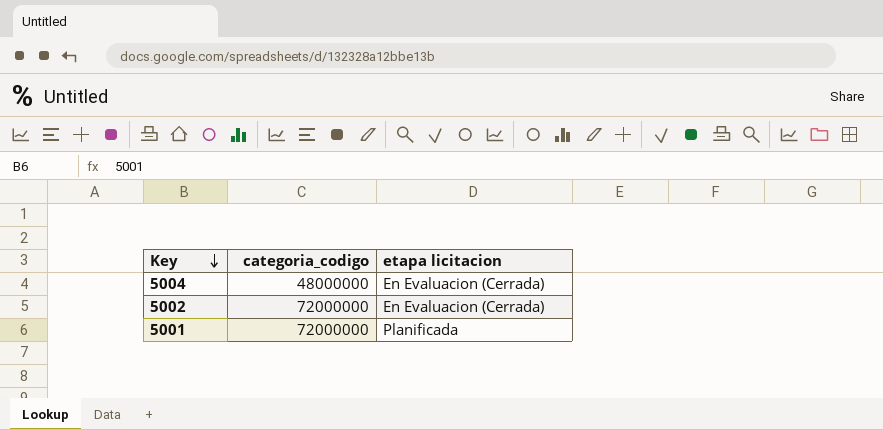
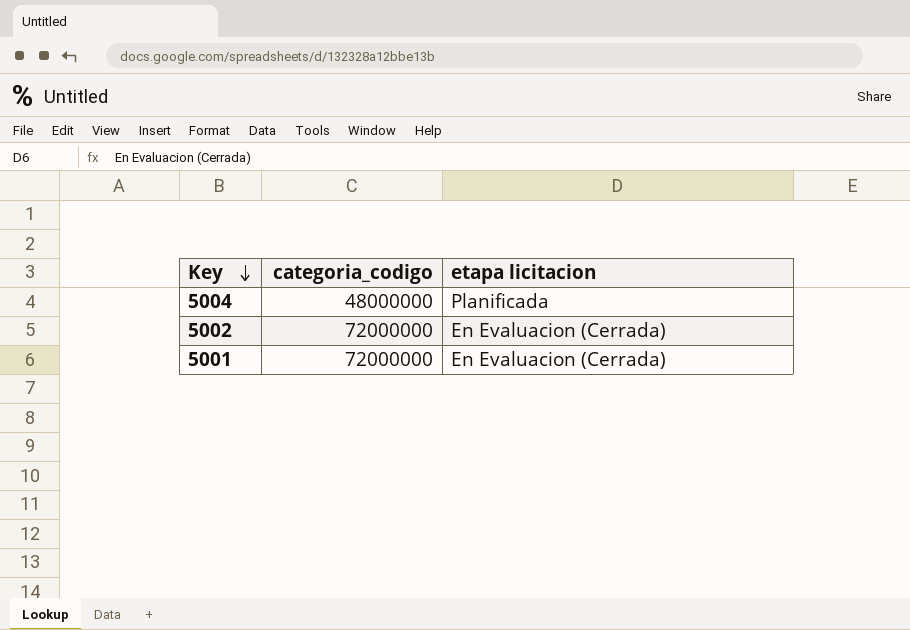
5004 | etapa licitacion: En Evaluacion (Cerrada) -> Planificada
5001 | etapa licitacion: Planificada -> En Evaluacion (Cerrada)

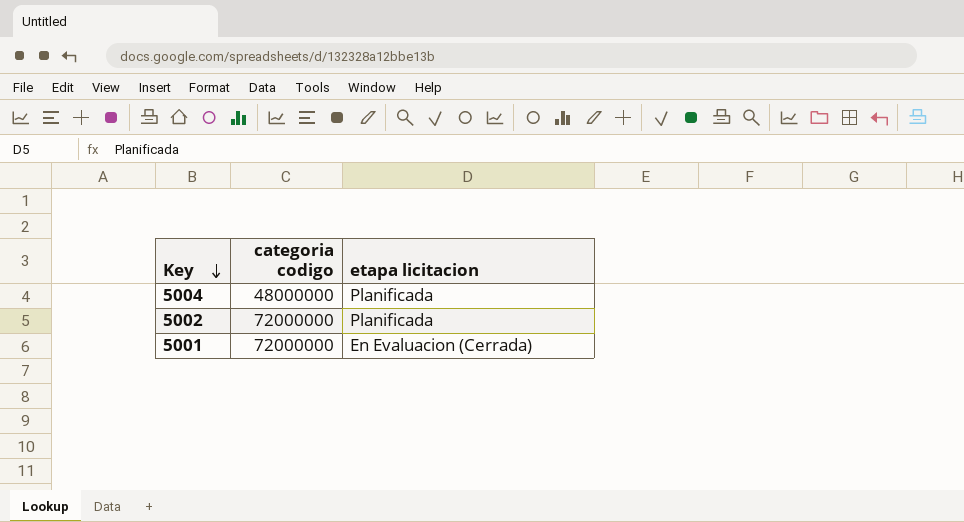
column name: categoria_codigo -> categoria codigo
5002 | etapa licitacion: En Evaluacion (Cerrada) -> Planificada

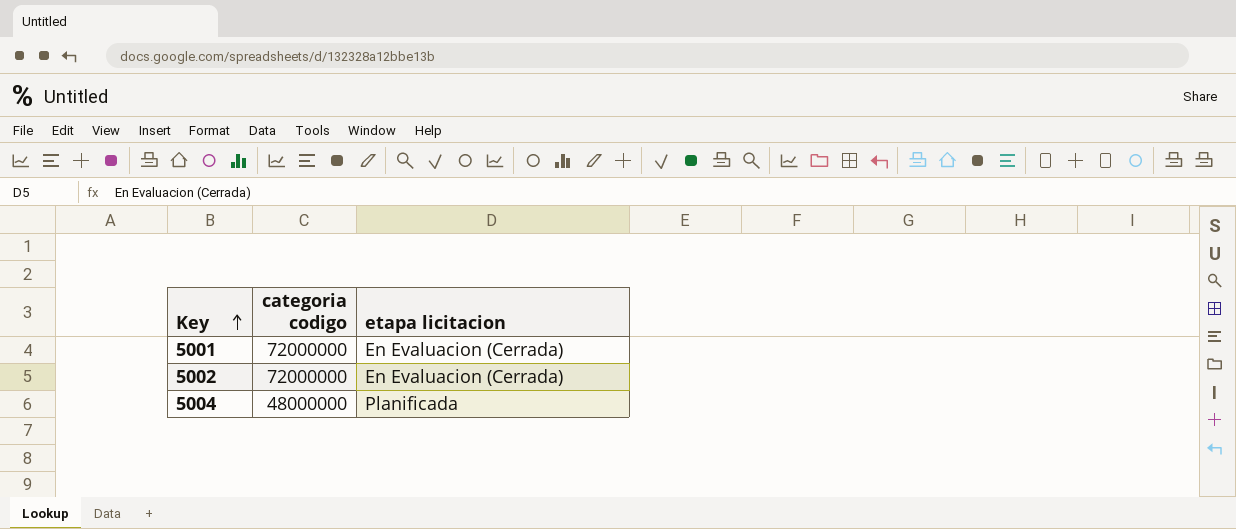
row order: Key descending -> Key ascending
5002 | etapa licitacion: Planificada -> En Evaluacion (Cerrada)

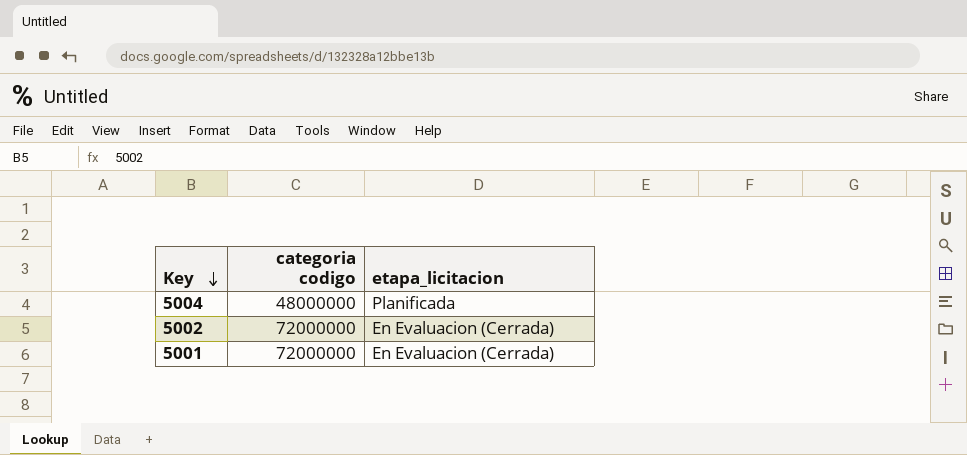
row order: Key ascending -> Key descending
column name: etapa licitacion -> etapa_licitacion

